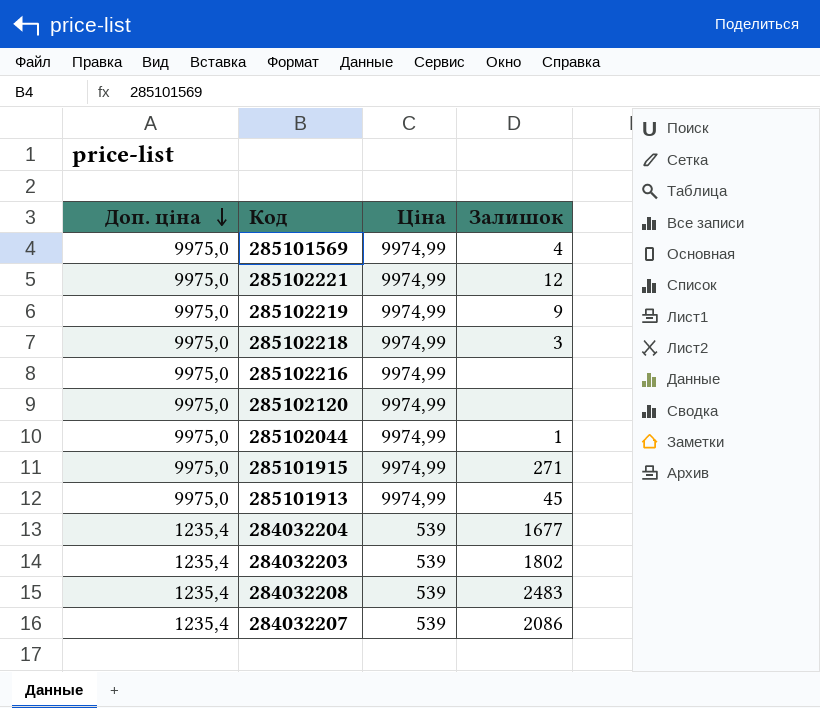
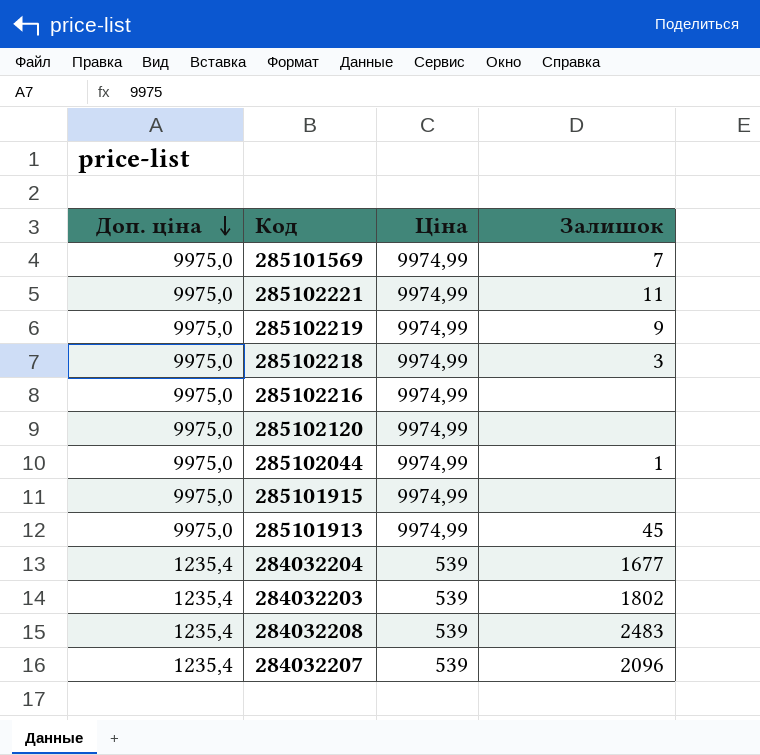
285101569 | Залишок: 4 -> 7
285102221 | Залишок: 12 -> 11
285101915 | Залишок: 271 -> none
284032207 | Залишок: 2086 -> 2096

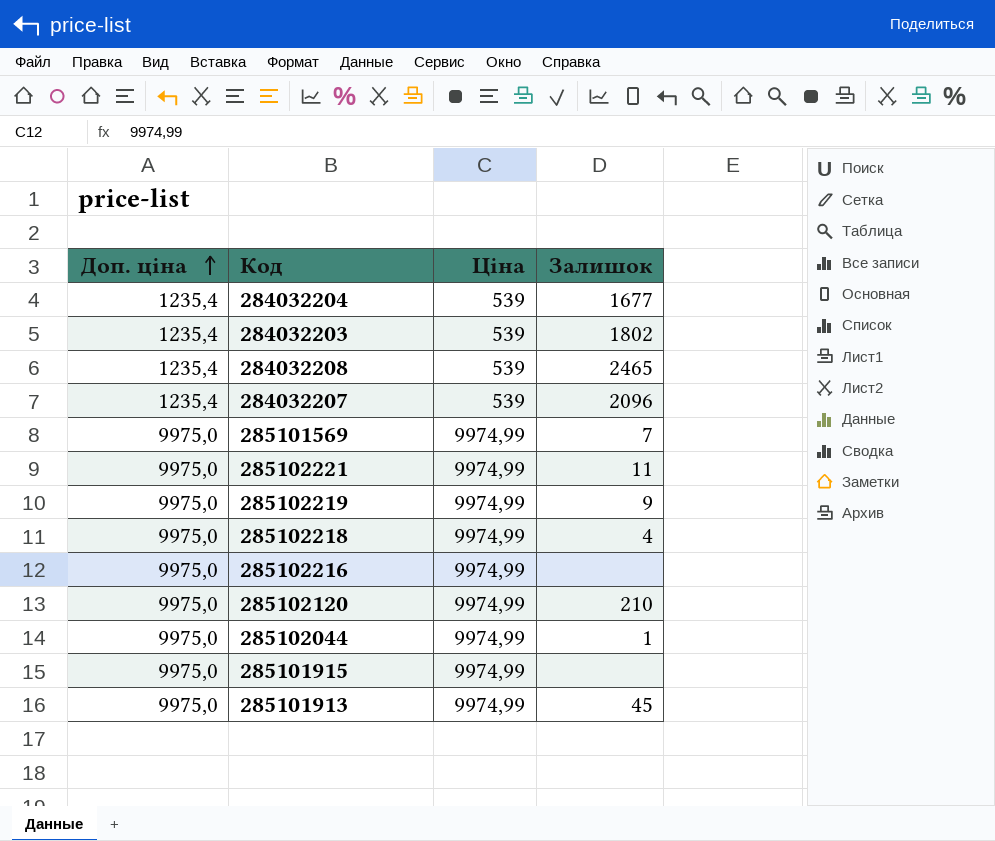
row order: Доп. ціна descending -> Доп. ціна ascending
284032208 | Залишок: 2483 -> 2465
285102218 | Залишок: 3 -> 4
285102120 | Залишок: none -> 210

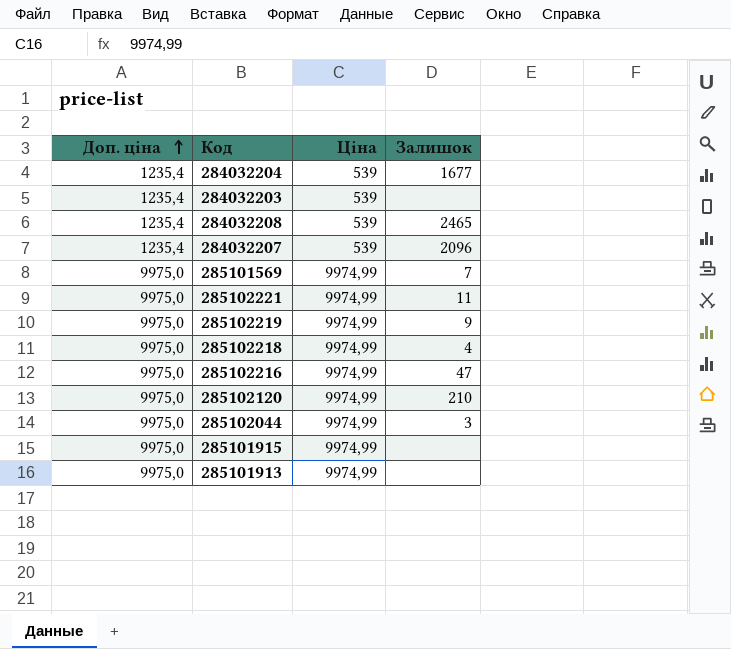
284032203 | Залишок: 1802 -> none
285102216 | Залишок: none -> 47
285102044 | Залишок: 1 -> 3
285101913 | Залишок: 45 -> none

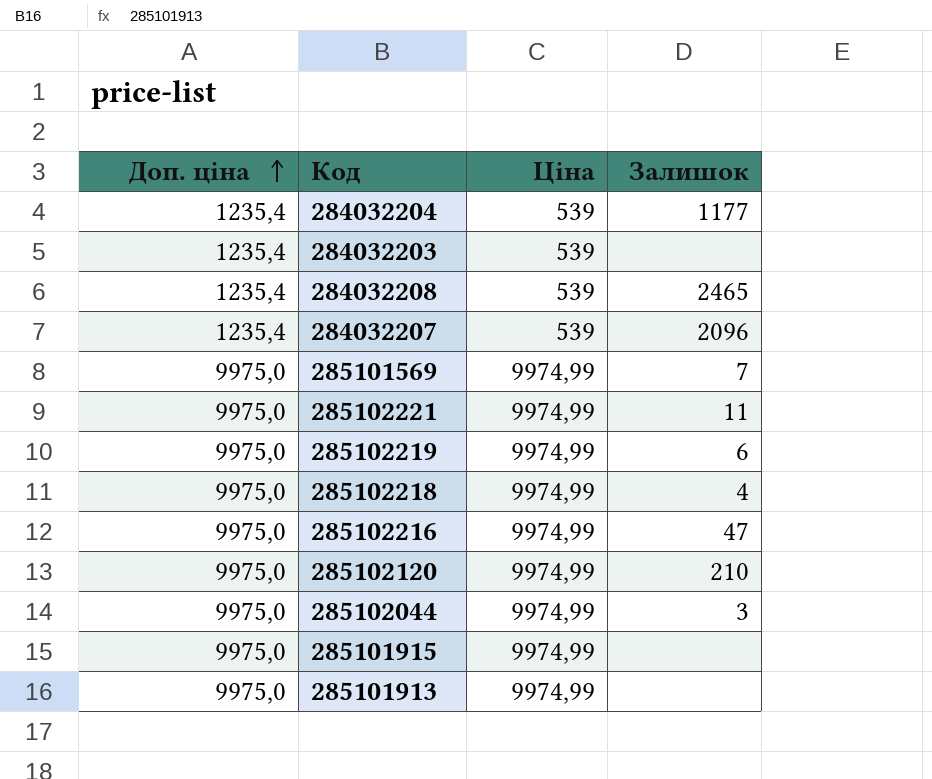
284032204 | Залишок: 1677 -> 1177
285102219 | Залишок: 9 -> 6

